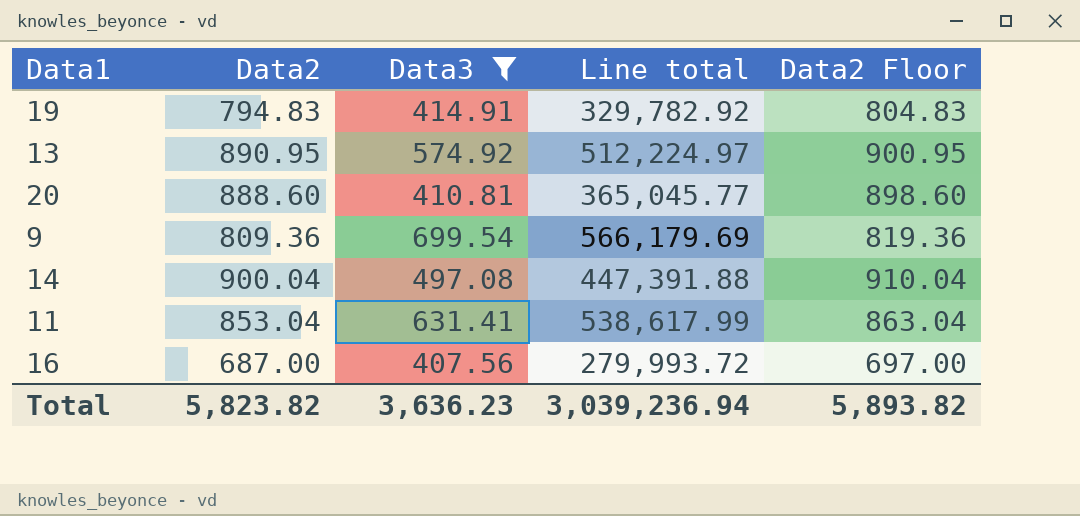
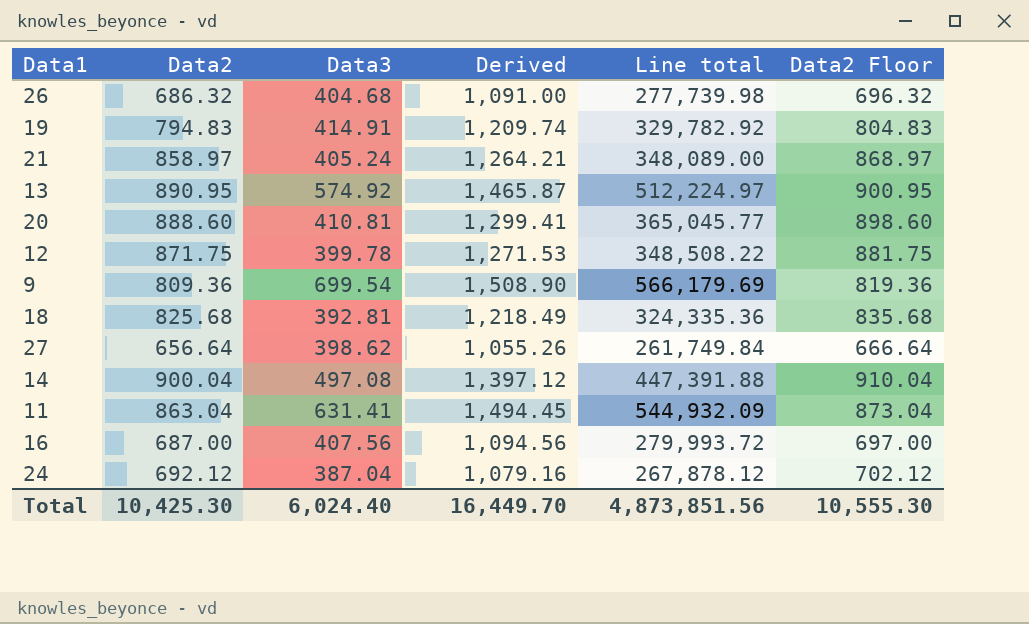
filter: Data3 >= 407.56 -> none
column Derived | formula: none -> [Data2] + [Data3]
11 | Data2: 853.04 -> 863.04
11 | Line total: 538,617.99 -> 544,932.09
11 | Data2 Floor: 863.04 -> 873.04
Total | Data2: 5,823.82 -> 10,425.30
Total | Data3: 3,636.23 -> 6,024.40
Total | Line total: 3,039,236.94 -> 4,873,851.56
Total | Data2 Floor: 5,893.82 -> 10,555.30

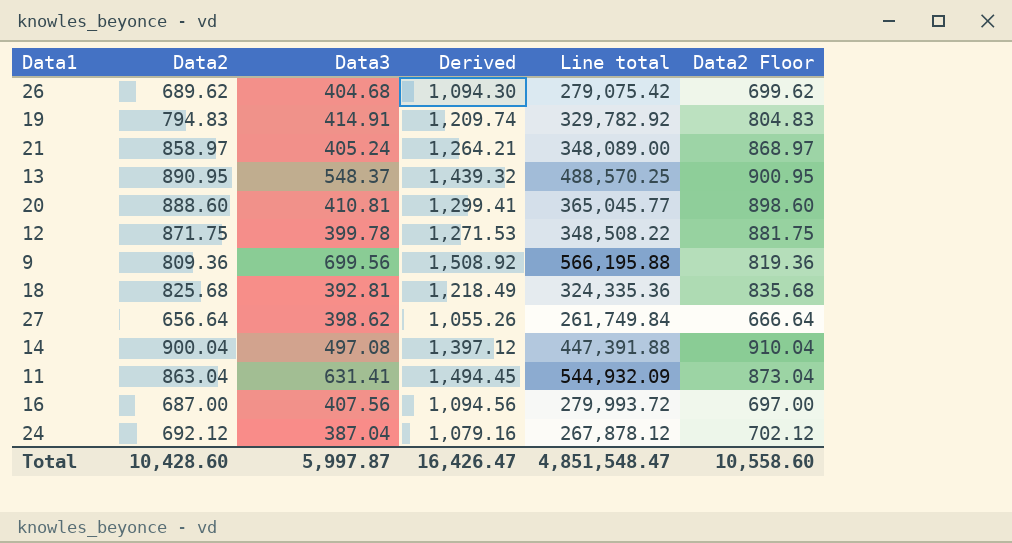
26 | Data2: 686.32 -> 689.62
26 | Derived: 1,091.00 -> 1,094.30
26 | Line total: 277,739.98 -> 279,075.42
26 | Data2 Floor: 696.32 -> 699.62
13 | Data3: 574.92 -> 548.37
13 | Derived: 1,465.87 -> 1,439.32
13 | Line total: 512,224.97 -> 488,570.25
9 | Data3: 699.54 -> 699.56
9 | Derived: 1,508.90 -> 1,508.92
9 | Line total: 566,179.69 -> 566,195.88
Total | Data2: 10,425.30 -> 10,428.60
Total | Data3: 6,024.40 -> 5,997.87
Total | Derived: 16,449.70 -> 16,426.47
Total | Line total: 4,873,851.56 -> 4,851,548.47
Total | Data2 Floor: 10,555.30 -> 10,558.60

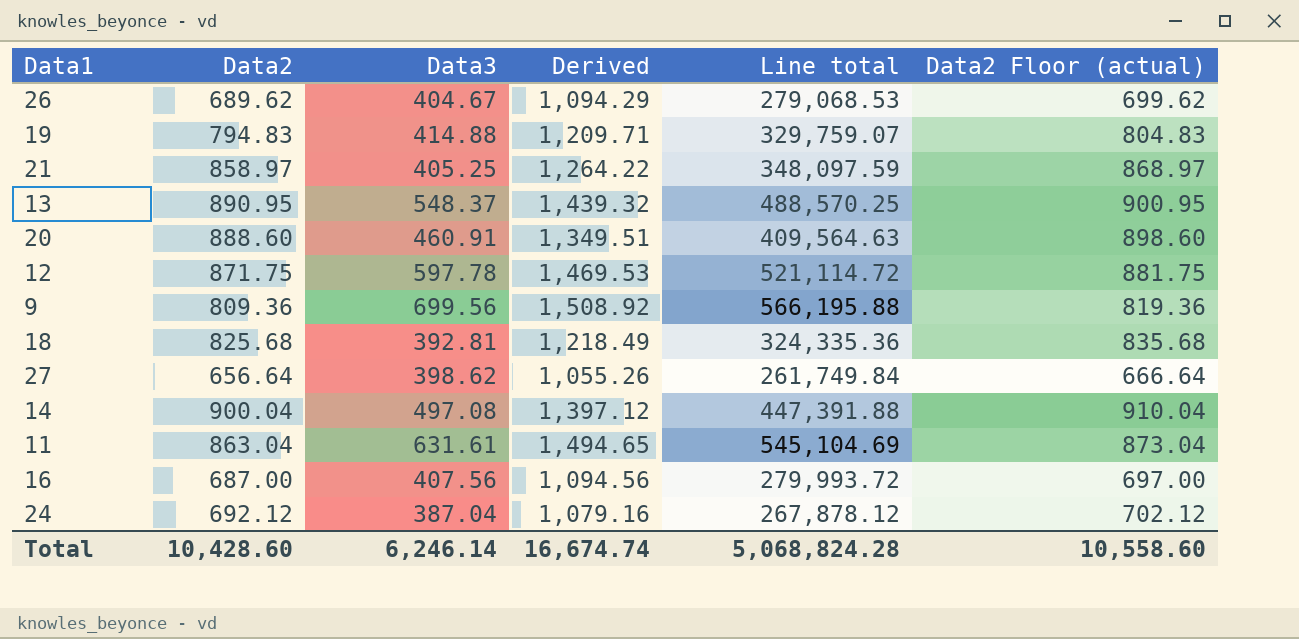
column name: Data2 Floor -> Data2 Floor (actual)
26 | Data3: 404.68 -> 404.67
26 | Derived: 1,094.30 -> 1,094.29
26 | Line total: 279,075.42 -> 279,068.53
19 | Data3: 414.91 -> 414.88
19 | Derived: 1,209.74 -> 1,209.71
19 | Line total: 329,782.92 -> 329,759.07
21 | Data3: 405.24 -> 405.25
21 | Derived: 1,264.21 -> 1,264.22
21 | Line total: 348,089.00 -> 348,097.59
20 | Data3: 410.81 -> 460.91
20 | Derived: 1,299.41 -> 1,349.51
20 | Line total: 365,045.77 -> 409,564.63
12 | Data3: 399.78 -> 597.78
12 | Derived: 1,271.53 -> 1,469.53
12 | Line total: 348,508.22 -> 521,114.72
11 | Data3: 631.41 -> 631.61
11 | Derived: 1,494.45 -> 1,494.65
11 | Line total: 544,932.09 -> 545,104.69
Total | Data3: 5,997.87 -> 6,246.14
Total | Derived: 16,426.47 -> 16,674.74
Total | Line total: 4,851,548.47 -> 5,068,824.28

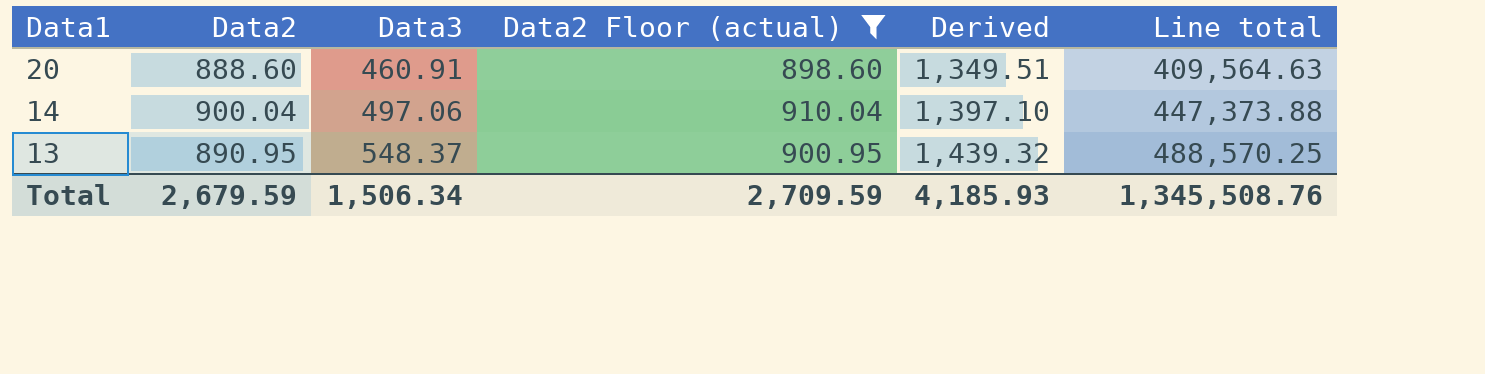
filter: none -> Data2 Floor (actual) >= 898.60
row order: none -> Data1 descending
column Data2 Floor (actual) | position: 6 -> 4
14 | Data3: 497.08 -> 497.06
14 | Derived: 1,397.12 -> 1,397.10
14 | Line total: 447,391.88 -> 447,373.88
Total | Data2: 10,428.60 -> 2,679.59
Total | Data3: 6,246.14 -> 1,506.34
Total | Data2 Floor (actual): 10,558.60 -> 2,709.59
Total | Derived: 16,674.74 -> 4,185.93
Total | Line total: 5,068,824.28 -> 1,345,508.76

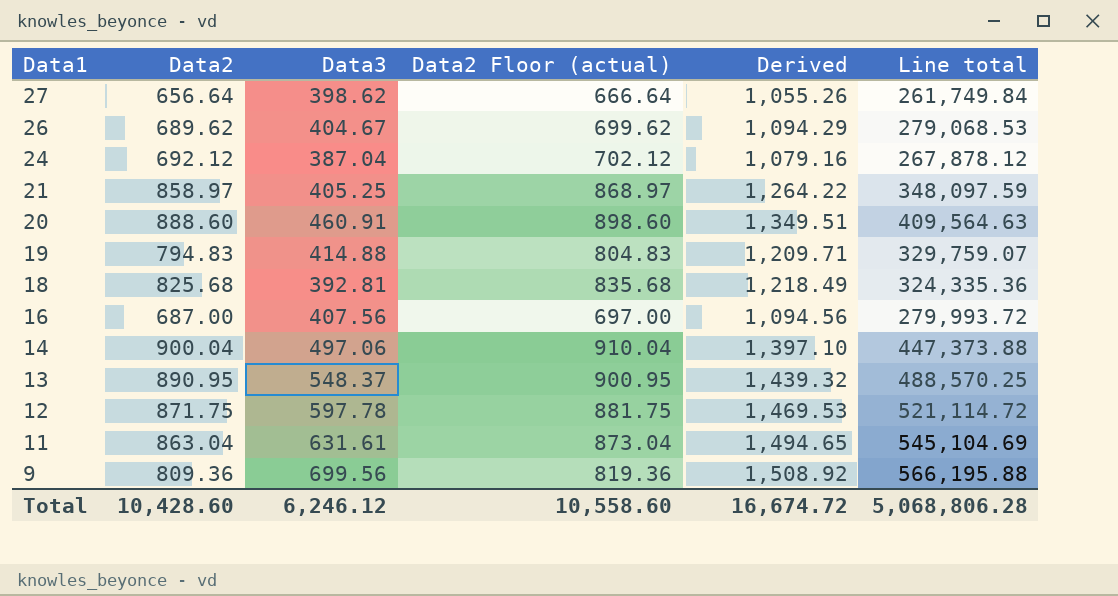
filter: Data2 Floor (actual) >= 898.60 -> none
Total | Data2: 2,679.59 -> 10,428.60
Total | Data3: 1,506.34 -> 6,246.12
Total | Data2 Floor (actual): 2,709.59 -> 10,558.60
Total | Derived: 4,185.93 -> 16,674.72
Total | Line total: 1,345,508.76 -> 5,068,806.28

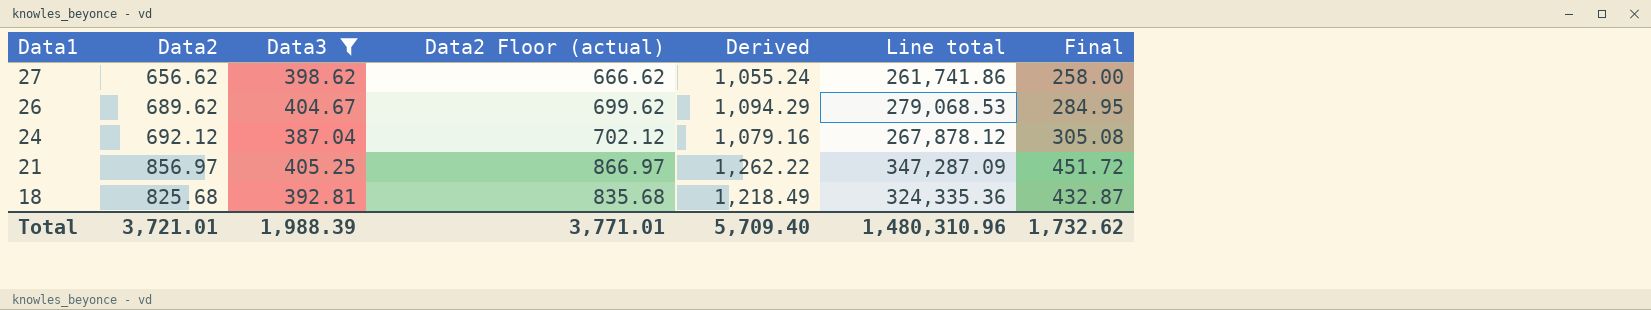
filter: none -> Data3 <= 405.25
column Final | formula: none -> [Data2] - [Data3]
27 | Data2: 656.64 -> 656.62
27 | Data2 Floor (actual): 666.64 -> 666.62
27 | Derived: 1,055.26 -> 1,055.24
27 | Line total: 261,749.84 -> 261,741.86
21 | Data2: 858.97 -> 856.97
21 | Data2 Floor (actual): 868.97 -> 866.97
21 | Derived: 1,264.22 -> 1,262.22
21 | Line total: 348,097.59 -> 347,287.09
Total | Data2: 10,428.60 -> 3,721.01
Total | Data3: 6,246.12 -> 1,988.39
Total | Data2 Floor (actual): 10,558.60 -> 3,771.01
Total | Derived: 16,674.72 -> 5,709.40
Total | Line total: 5,068,806.28 -> 1,480,310.96

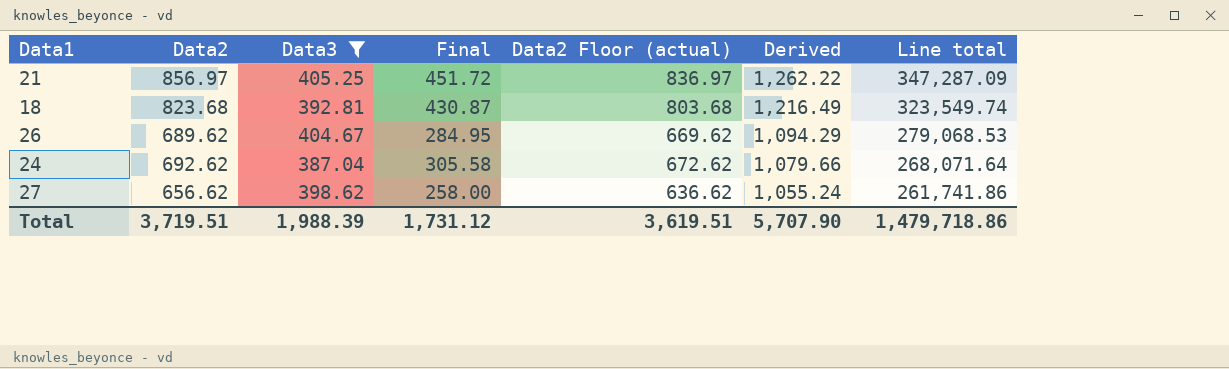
row order: Data1 descending -> Derived descending
column Final | position: 7 -> 4
column Data2 Floor (actual) | formula: [Data2] + 10 -> [Data2] - 20
18 | Data2: 825.68 -> 823.68
18 | Final: 432.87 -> 430.87
18 | Derived: 1,218.49 -> 1,216.49
18 | Line total: 324,335.36 -> 323,549.74
24 | Data2: 692.12 -> 692.62
24 | Final: 305.08 -> 305.58
24 | Derived: 1,079.16 -> 1,079.66
24 | Line total: 267,878.12 -> 268,071.64
Total | Data2: 3,721.01 -> 3,719.51
Total | Final: 1,732.62 -> 1,731.12
Total | Data2 Floor (actual): 3,771.01 -> 3,619.51
Total | Derived: 5,709.40 -> 5,707.90
Total | Line total: 1,480,310.96 -> 1,479,718.86

